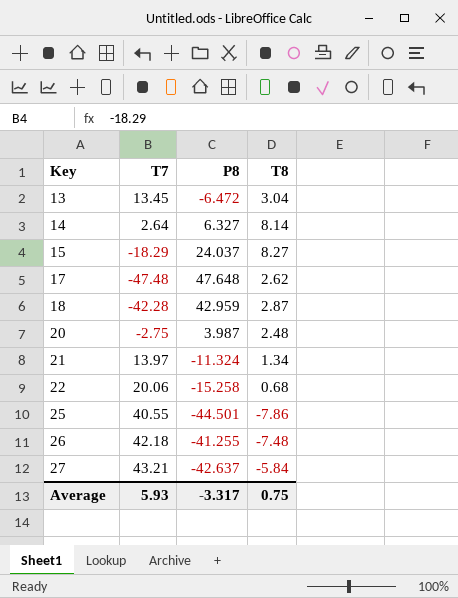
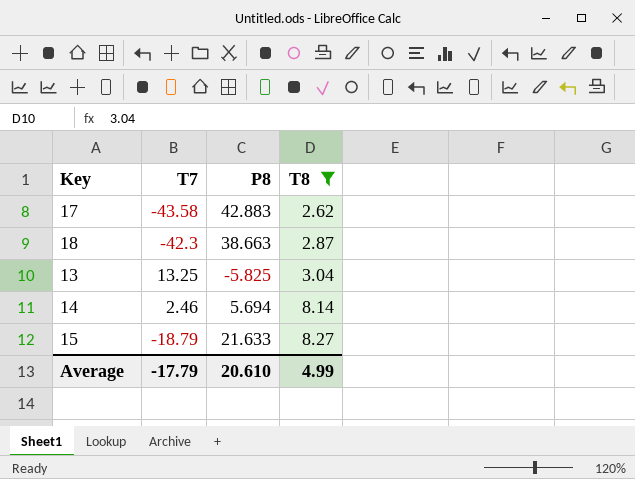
filter: none -> T8 >= 2.62
row order: Key ascending -> T8 ascending
17 | T7: -47.48 -> -43.58
17 | P8: 47.648 -> 42.883
18 | T7: -42.28 -> -42.3
18 | P8: 42.959 -> 38.663
13 | T7: 13.45 -> 13.25
13 | P8: -6.472 -> -5.825
14 | T7: 2.64 -> 2.46
14 | P8: 6.327 -> 5.694
15 | T7: -18.29 -> -18.79
15 | P8: 24.037 -> 21.633
Average | T7: 5.93 -> -17.79
Average | P8: -3.317 -> 20.610
Average | T8: 0.75 -> 4.99

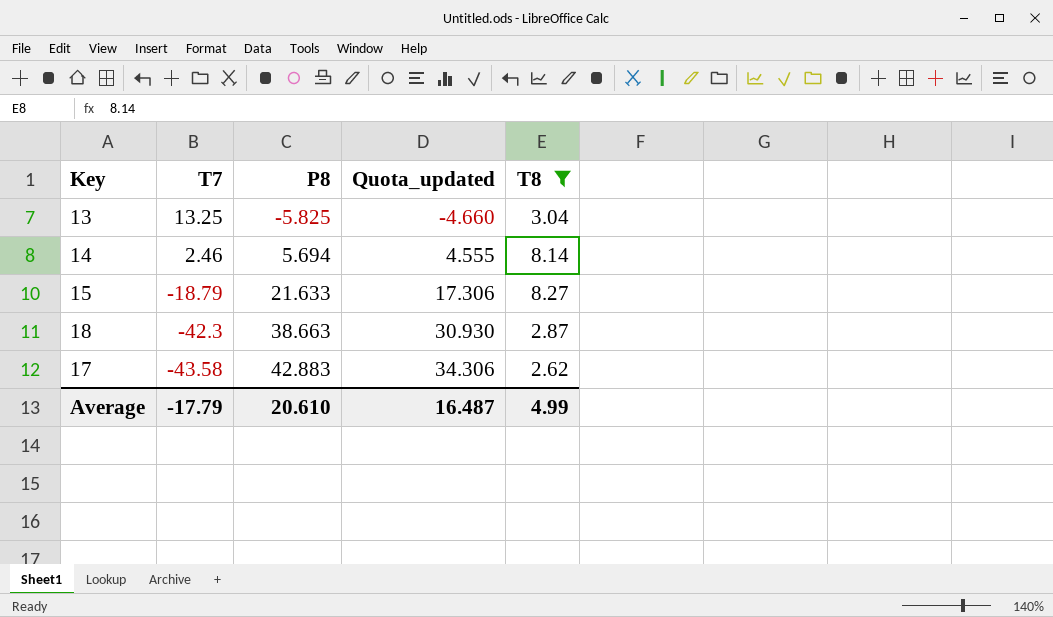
row order: T8 ascending -> T7 descending
column Quota_updated | formula: none -> [P8] * 0.8

